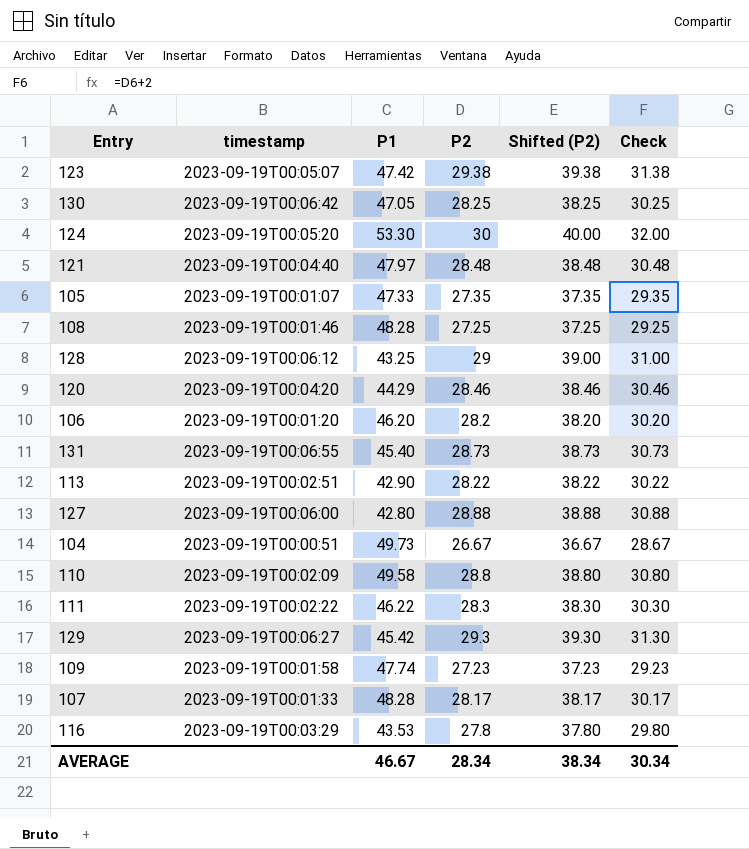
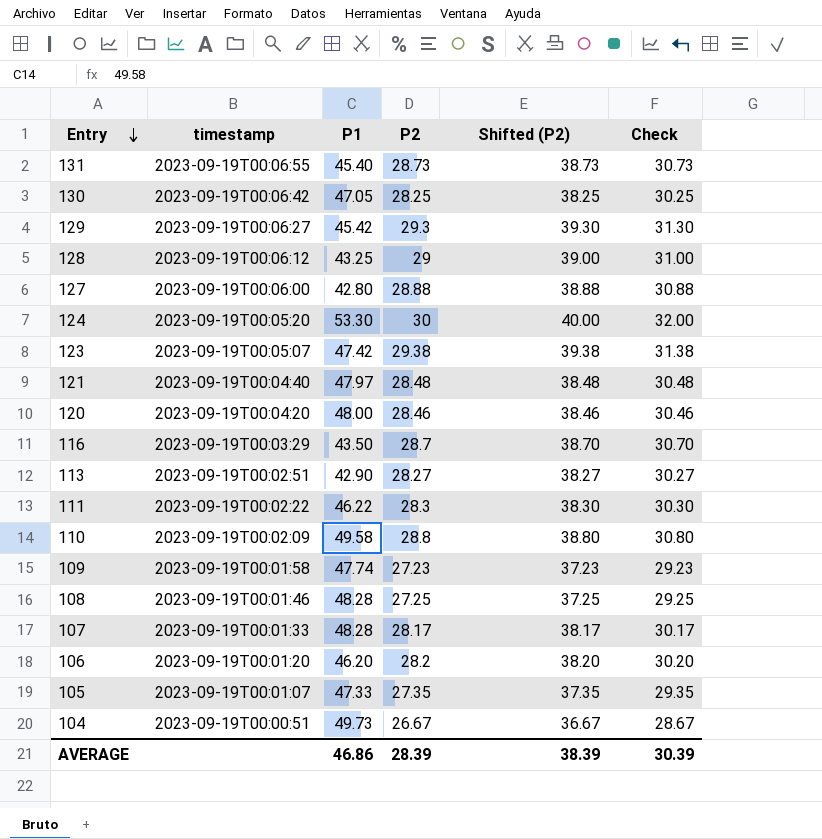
row order: none -> Entry descending
120 | P1: 44.29 -> 48.00
116 | P1: 43.53 -> 43.50
116 | P2: 27.8 -> 28.7
116 | Shifted (P2): 37.80 -> 38.70
116 | Check: 29.80 -> 30.70
113 | P2: 28.22 -> 28.27
113 | Shifted (P2): 38.22 -> 38.27
113 | Check: 30.22 -> 30.27
AVERAGE | P1: 46.67 -> 46.86
AVERAGE | P2: 28.34 -> 28.39
AVERAGE | Shifted (P2): 38.34 -> 38.39
AVERAGE | Check: 30.34 -> 30.39

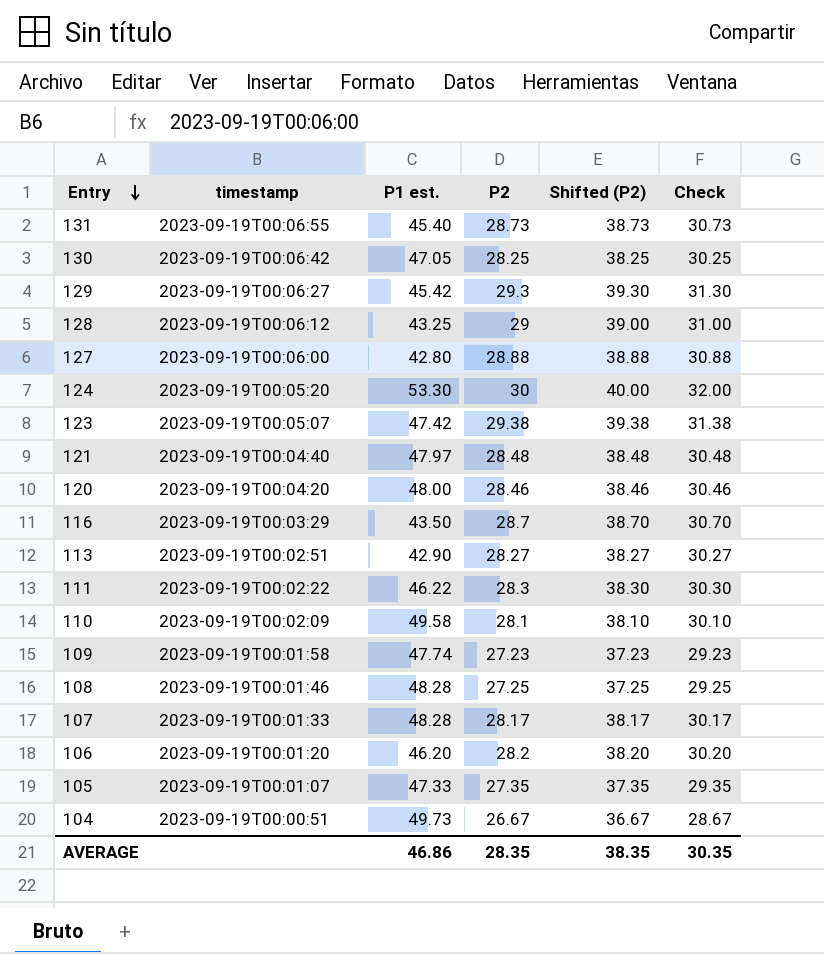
column name: P1 -> P1 est.
110 | P2: 28.8 -> 28.1
110 | Shifted (P2): 38.80 -> 38.10
110 | Check: 30.80 -> 30.10
AVERAGE | P2: 28.39 -> 28.35
AVERAGE | Shifted (P2): 38.39 -> 38.35
AVERAGE | Check: 30.39 -> 30.35

